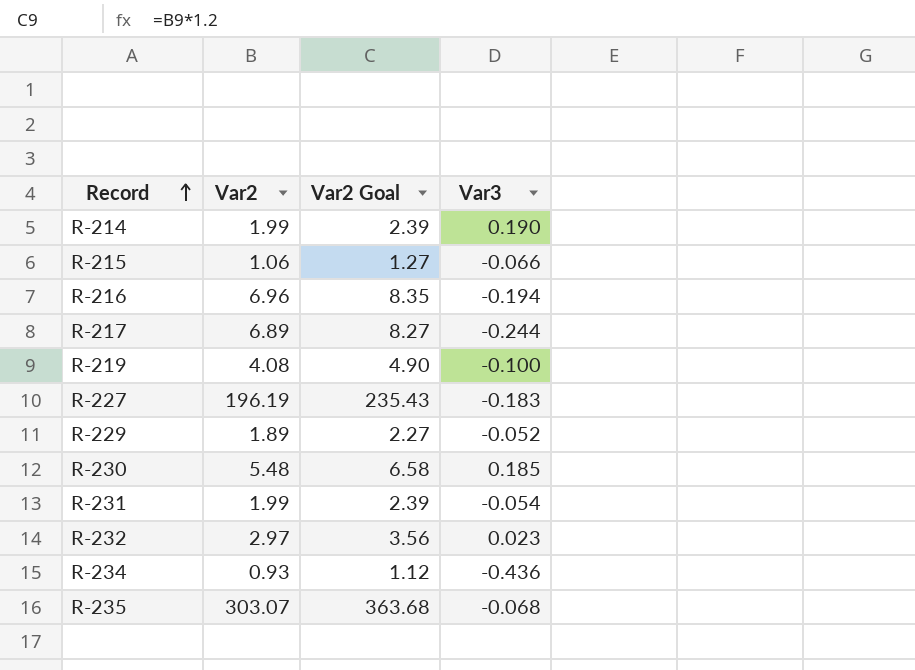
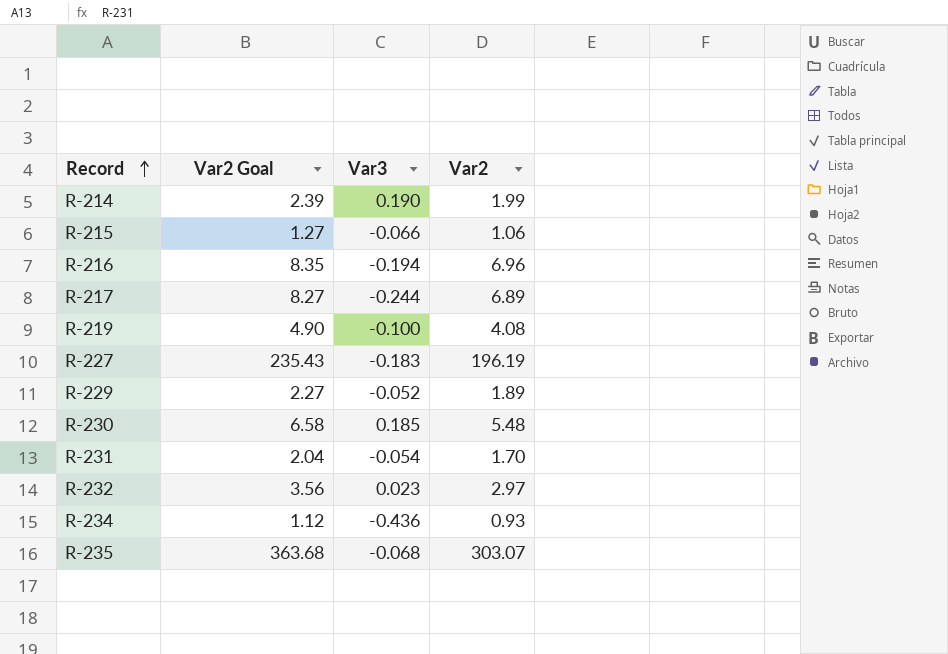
column Var2 | position: 2 -> 4
R-231 | Var2 Goal: 2.39 -> 2.04
R-231 | Var2: 1.99 -> 1.70

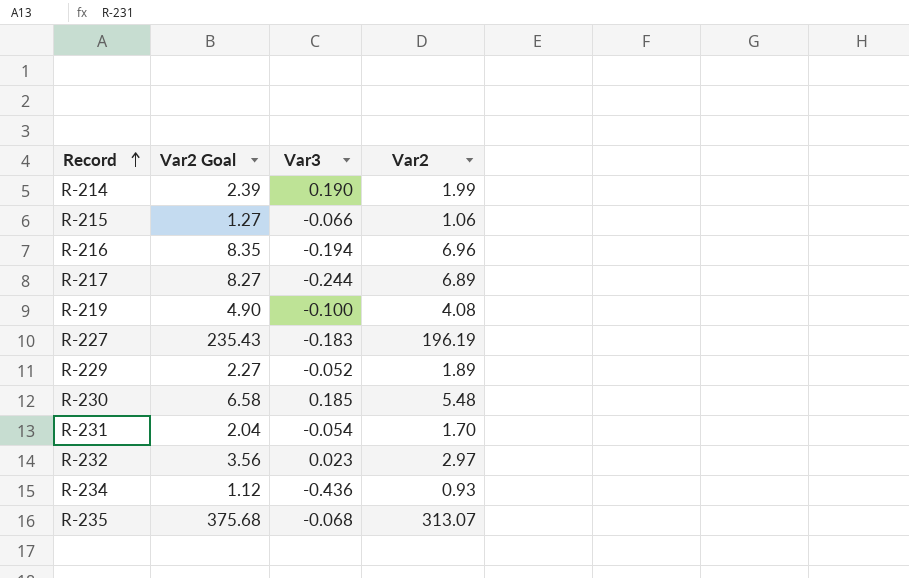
R-235 | Var2 Goal: 363.68 -> 375.68
R-235 | Var2: 303.07 -> 313.07

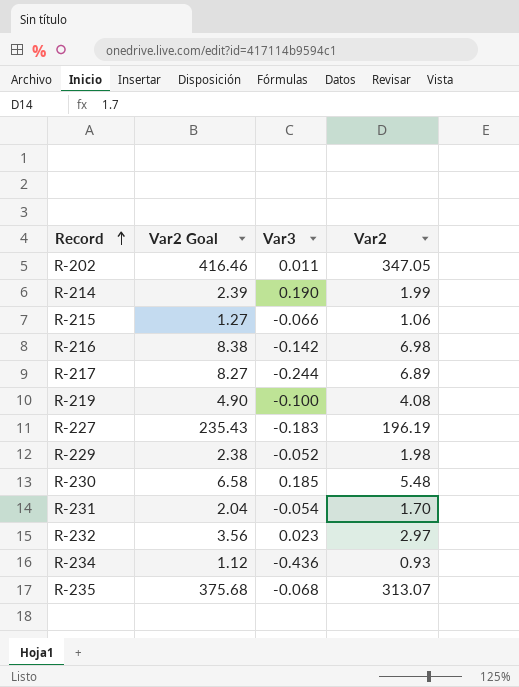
row R-202: none -> 416.46 | 0.011 | 347.05
R-216 | Var2 Goal: 8.35 -> 8.38
R-216 | Var3: -0.194 -> -0.142
R-216 | Var2: 6.96 -> 6.98
R-229 | Var2 Goal: 2.27 -> 2.38
R-229 | Var2: 1.89 -> 1.98

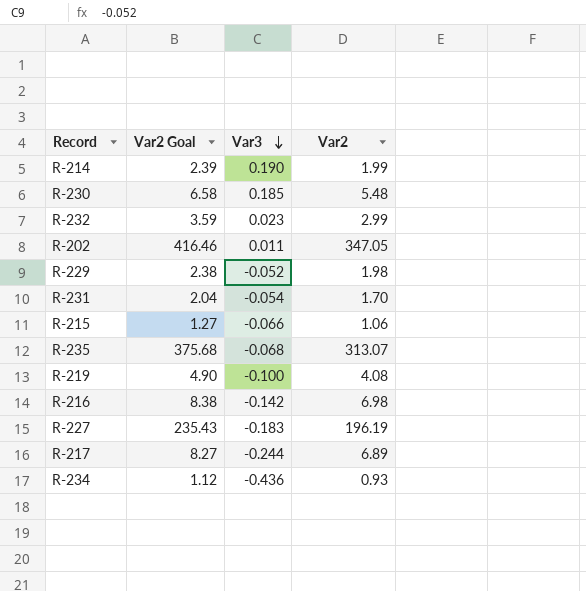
row order: Record ascending -> Var3 descending
R-232 | Var2 Goal: 3.56 -> 3.59
R-232 | Var2: 2.97 -> 2.99

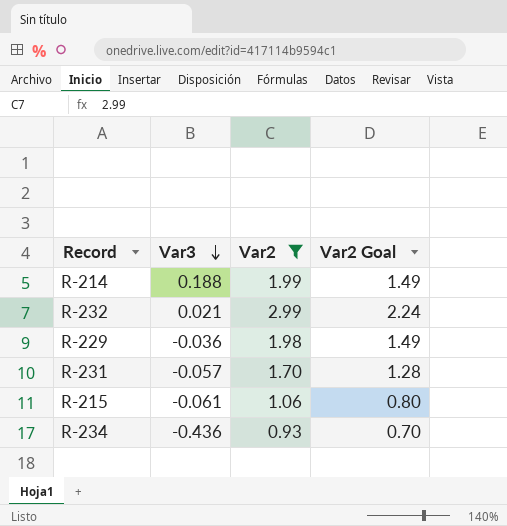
filter: none -> Var2 <= 2.99
column Var2 Goal | formula: [Var2] * 1.2 -> [Var2] * 0.75
column Var2 Goal | position: 2 -> 4
R-214 | Var3: 0.190 -> 0.188
R-232 | Var3: 0.023 -> 0.021
R-229 | Var3: -0.052 -> -0.036
R-231 | Var3: -0.054 -> -0.057
R-215 | Var3: -0.066 -> -0.061

